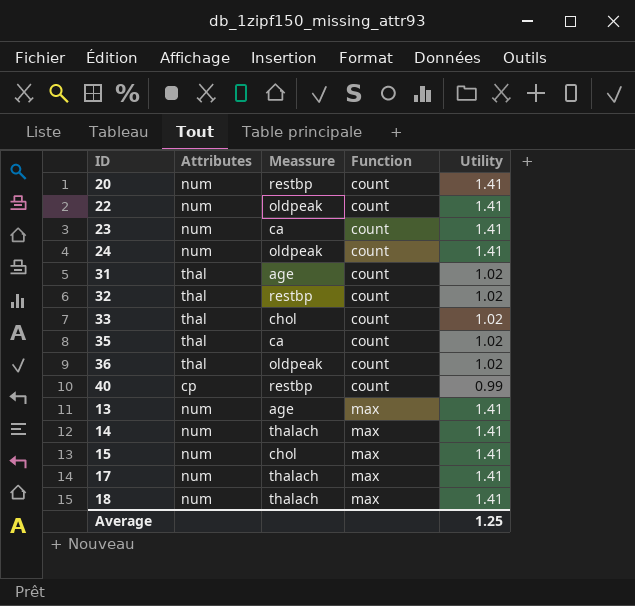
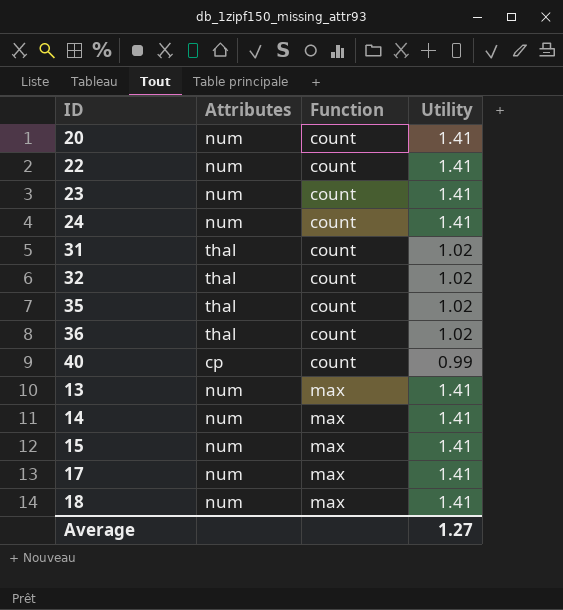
column Meassure | position: 3 -> none
row 33: thal | chol | count | 1.02 -> none
Average | Utility: 1.25 -> 1.27

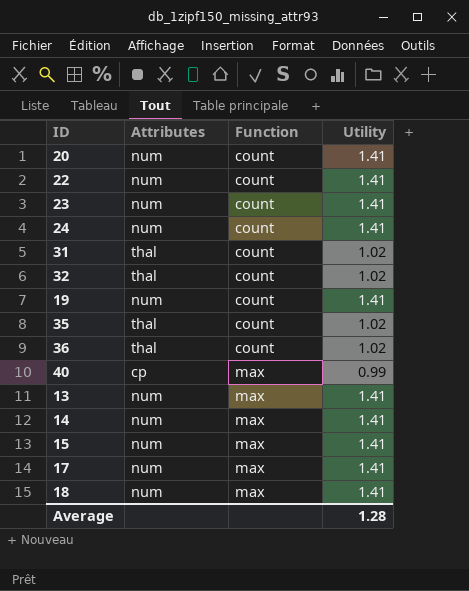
row 19: none -> num | count | 1.41
40 | Function: count -> max
Average | Utility: 1.27 -> 1.28

